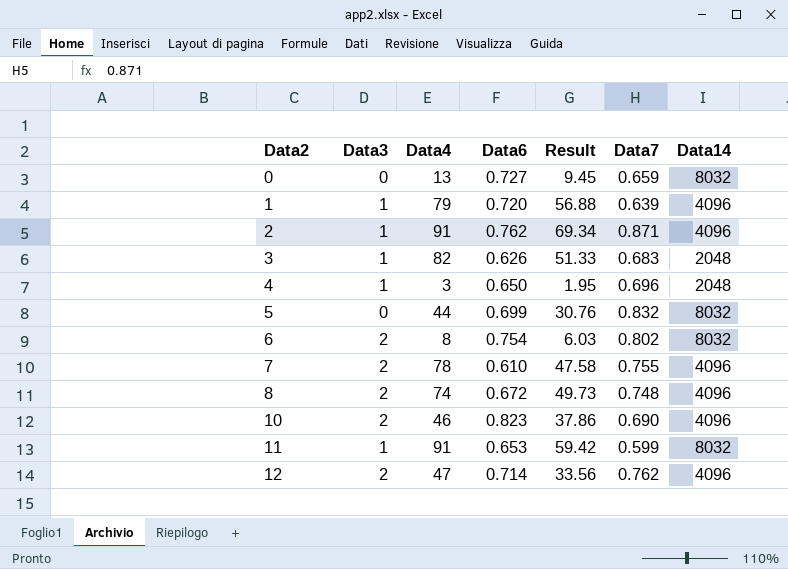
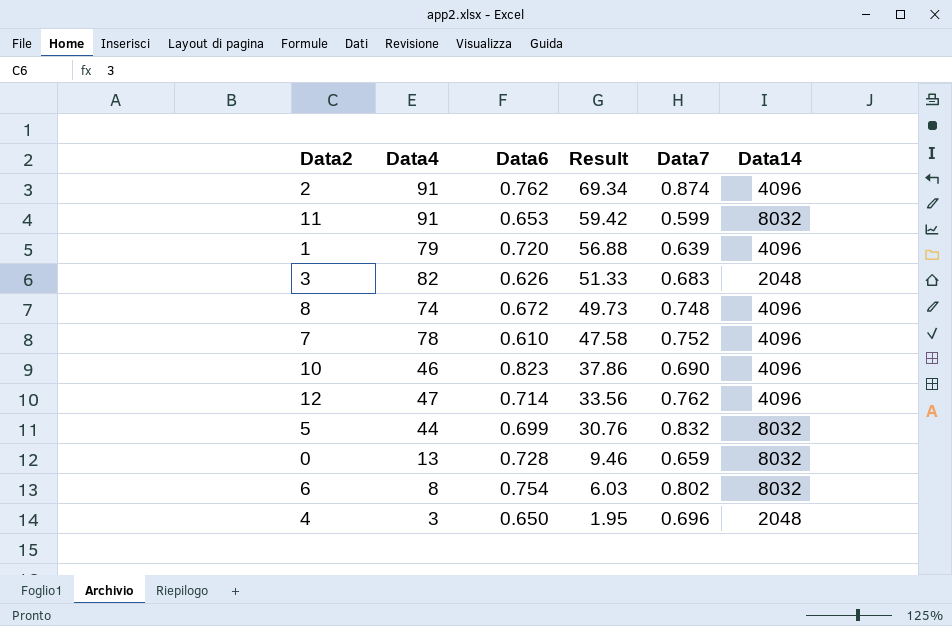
row order: Data2 ascending -> Result descending
column Data3 | position: 2 -> none
2 | Data7: 0.871 -> 0.874
7 | Data7: 0.755 -> 0.752
0 | Data6: 0.727 -> 0.728
0 | Result: 9.45 -> 9.46

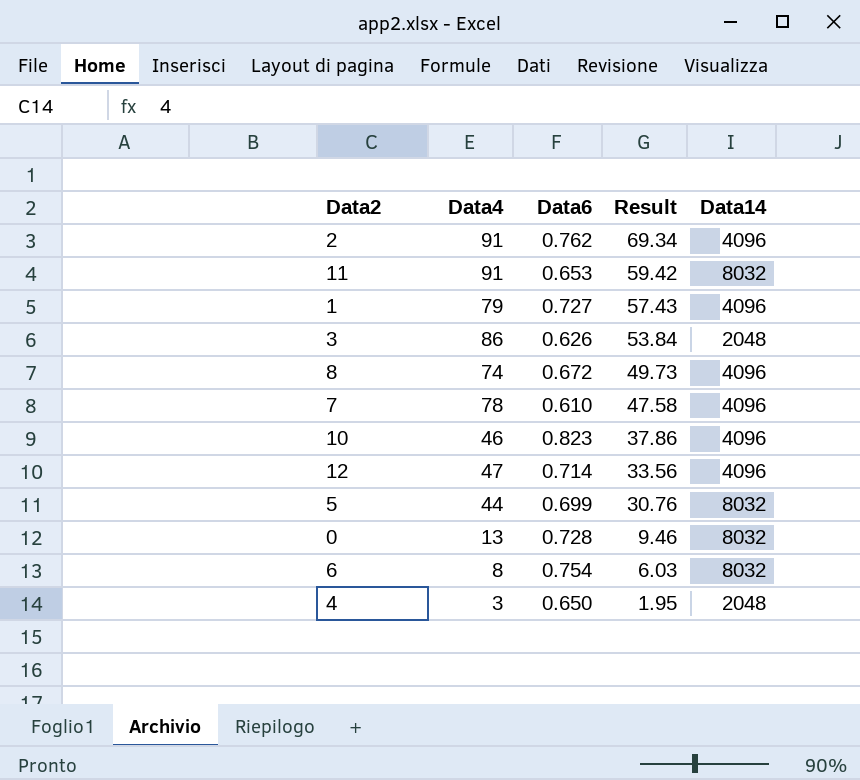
column Data7 | position: 5 -> none
1 | Data6: 0.720 -> 0.727
1 | Result: 56.88 -> 57.43
3 | Data4: 82 -> 86
3 | Result: 51.33 -> 53.84

